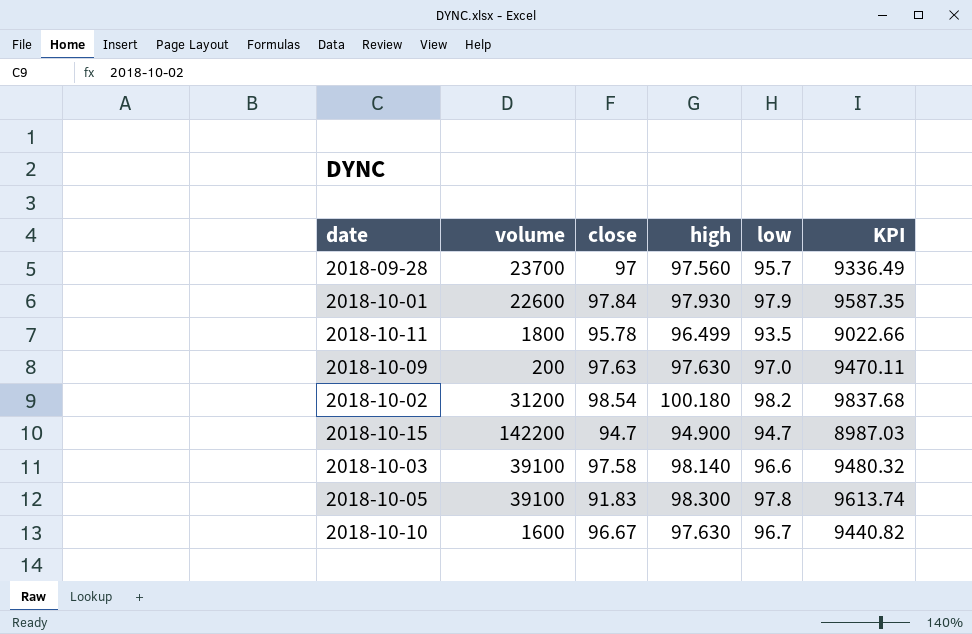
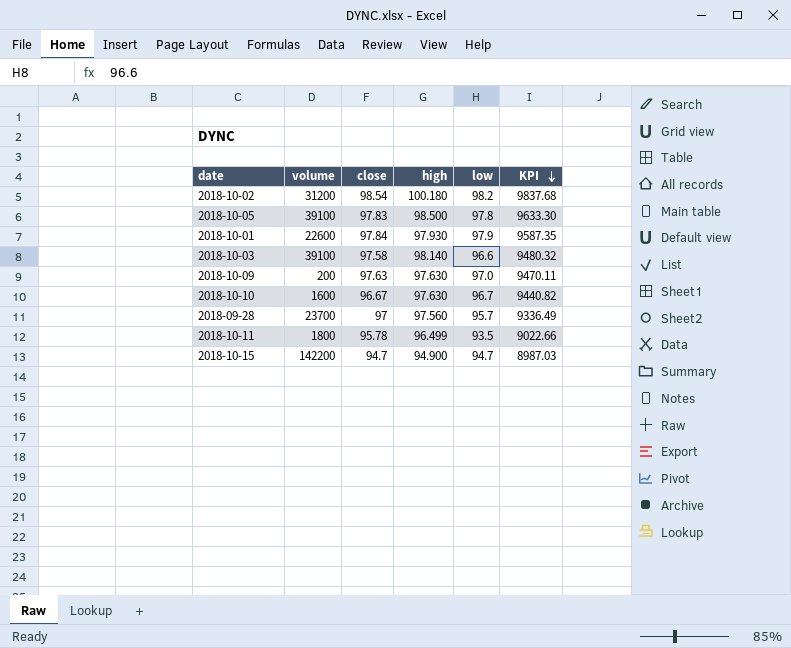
row order: none -> KPI descending
2018-10-05 | close: 91.83 -> 97.83
2018-10-05 | high: 98.300 -> 98.500
2018-10-05 | KPI: 9613.74 -> 9633.30

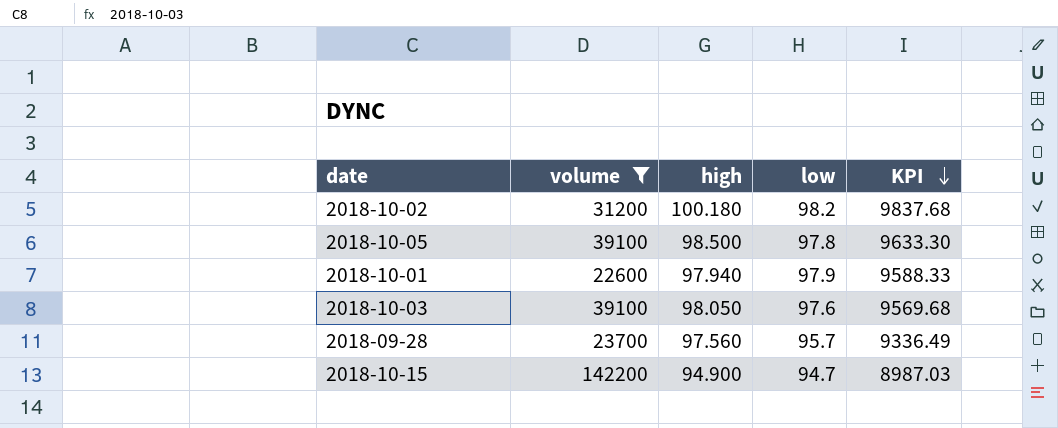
filter: none -> volume >= 22600
column close | position: 3 -> none
2018-10-01 | high: 97.930 -> 97.940
2018-10-01 | KPI: 9587.35 -> 9588.33
2018-10-03 | high: 98.140 -> 98.050
2018-10-03 | low: 96.6 -> 97.6
2018-10-03 | KPI: 9480.32 -> 9569.68

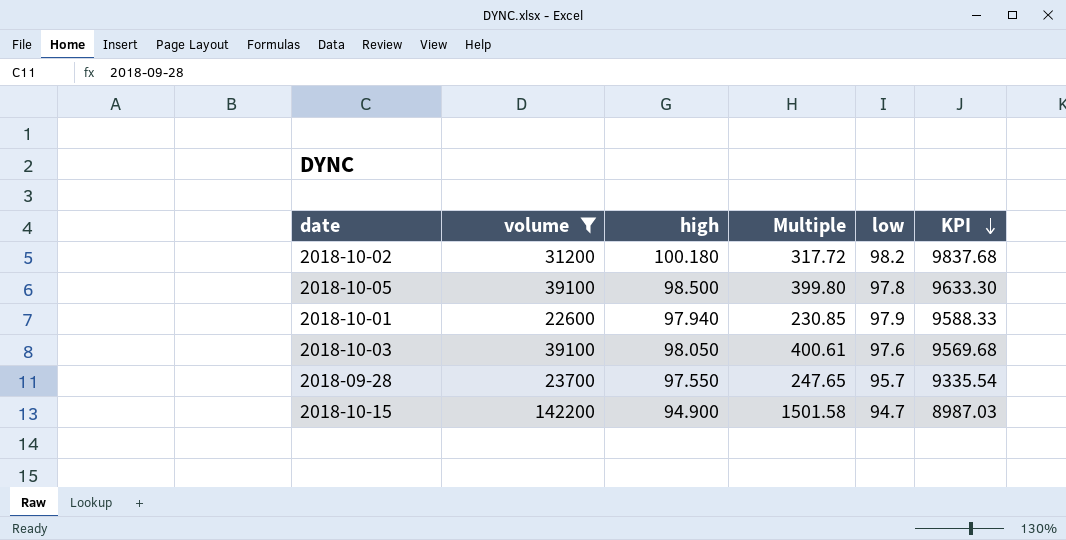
column Multiple | formula: none -> [volume] / [low]
2018-09-28 | high: 97.560 -> 97.550
2018-09-28 | KPI: 9336.49 -> 9335.54

